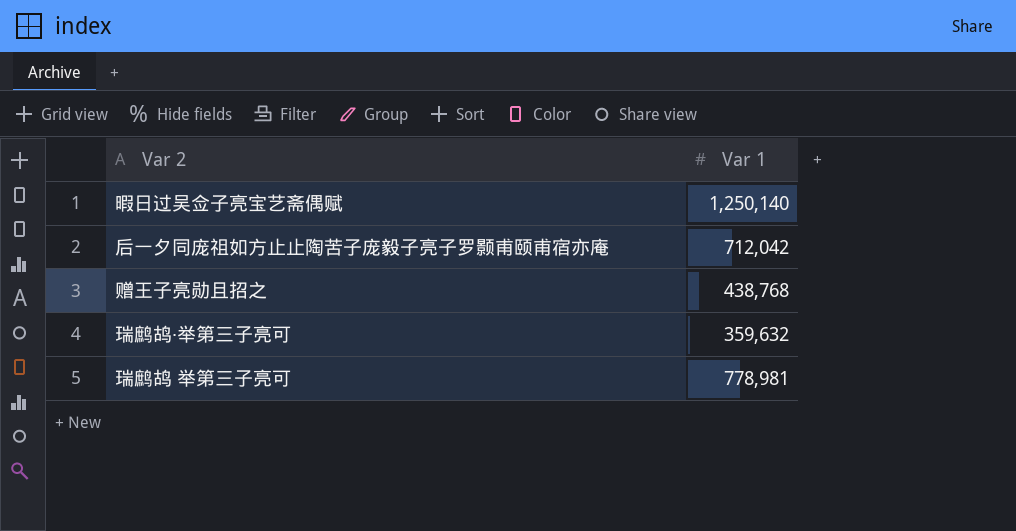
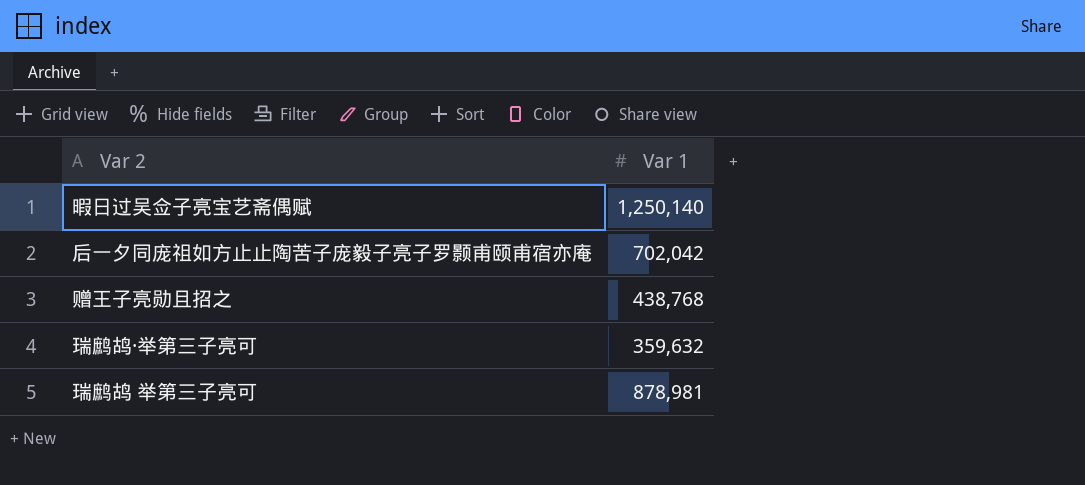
后一夕同庞祖如方止止陶苦子庞毅子亮子罗颢甫颐甫宿亦庵 | Var 1: 712,042 -> 702,042
瑞鹧鸪 举第三子亮可 | Var 1: 778,981 -> 878,981

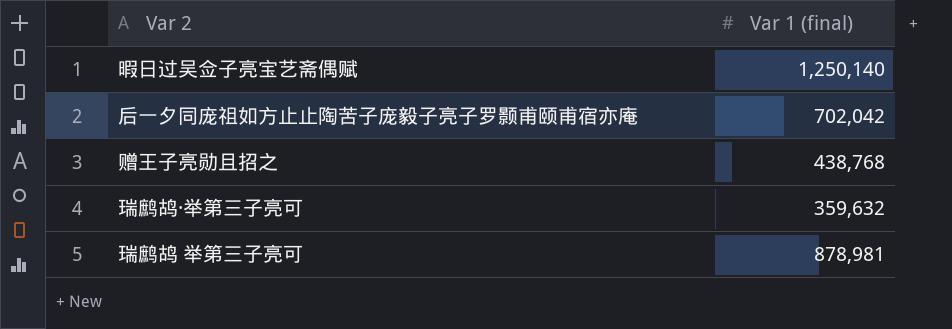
column name: Var 1 -> Var 1 (final)

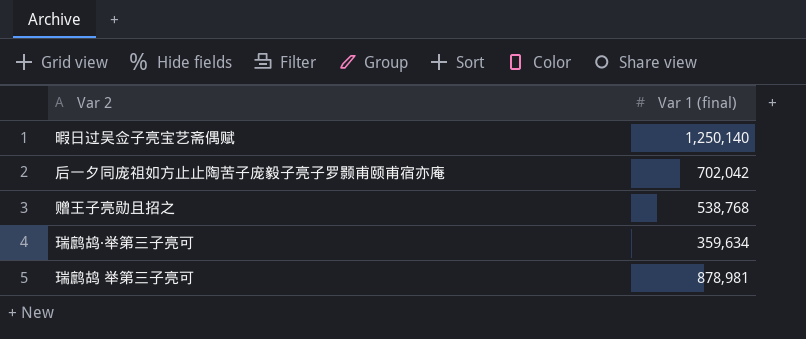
赠王子亮勋且招之 | Var 1 (final): 438,768 -> 538,768
瑞鹧鸪·举第三子亮可 | Var 1 (final): 359,632 -> 359,634

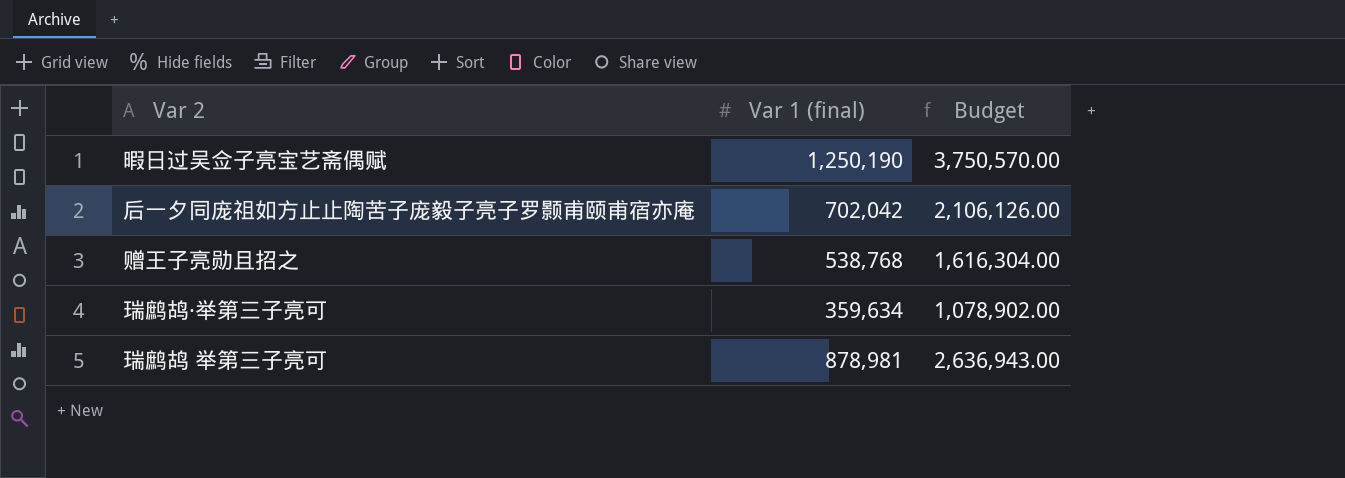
column Budget | formula: none -> [Var 1 (final)] * 3
暇日过吴佥子亮宝艺斋偶赋 | Var 1 (final): 1,250,140 -> 1,250,190

